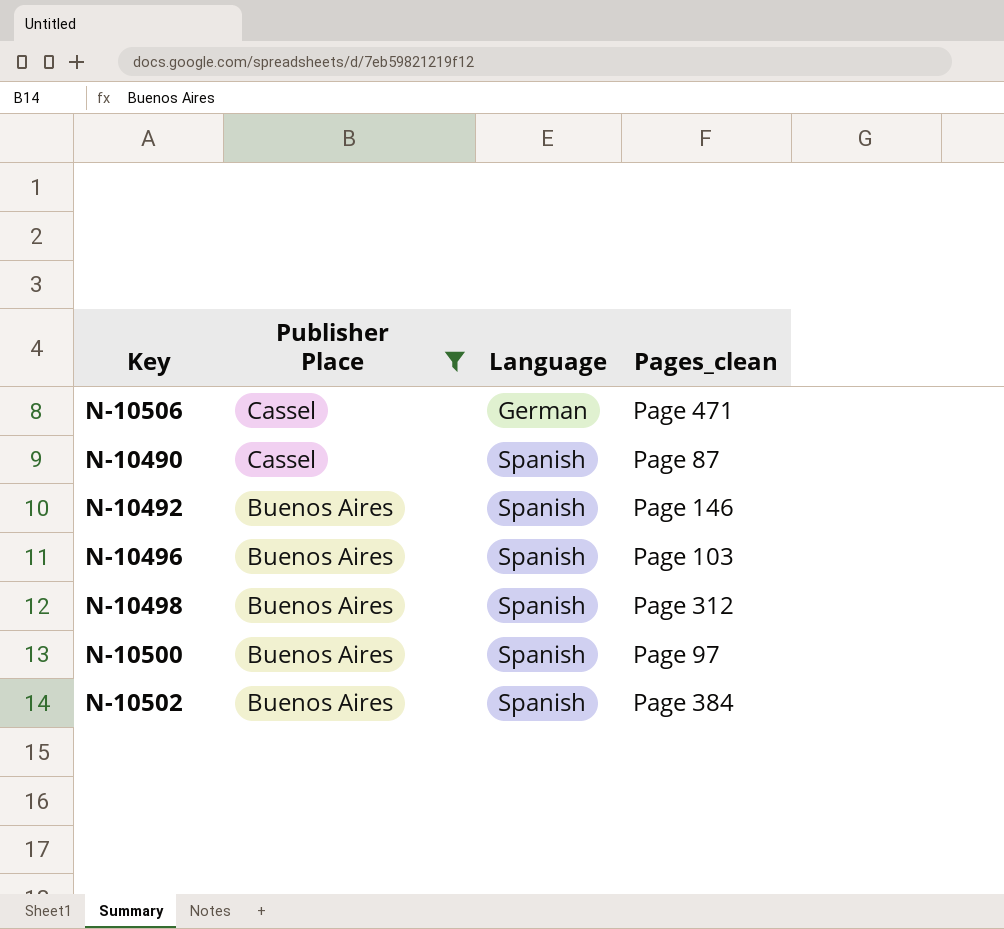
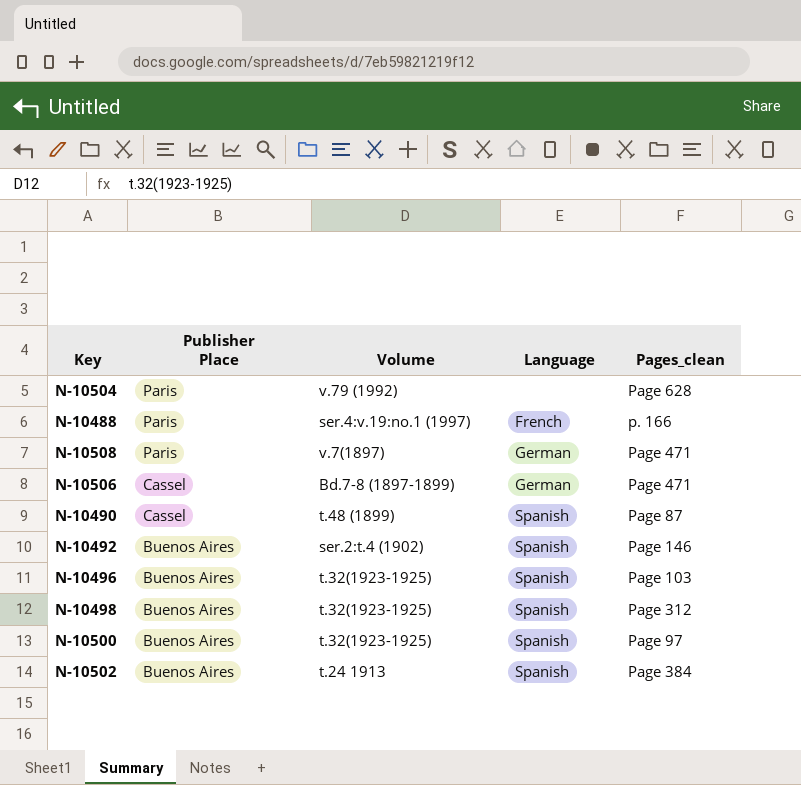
filter: Publisher Place != Paris -> none
column Volume | position: none -> 3

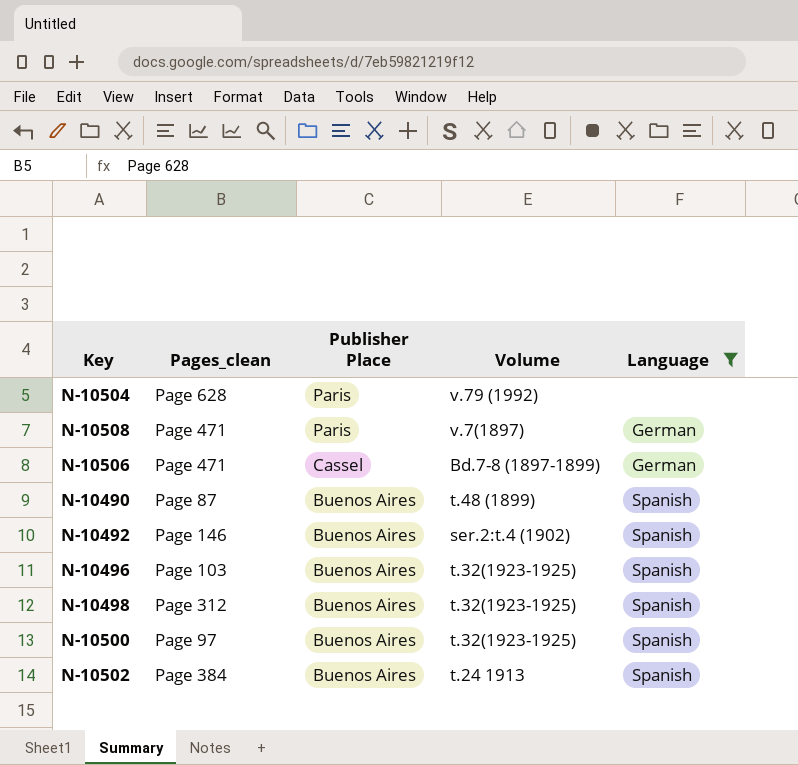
filter: none -> Language != French
column Pages_clean | position: 5 -> 2
N-10490 | Publisher Place: Cassel -> Buenos Aires

